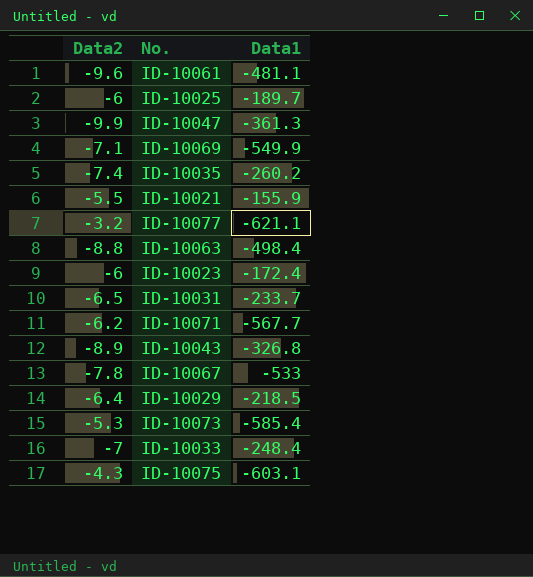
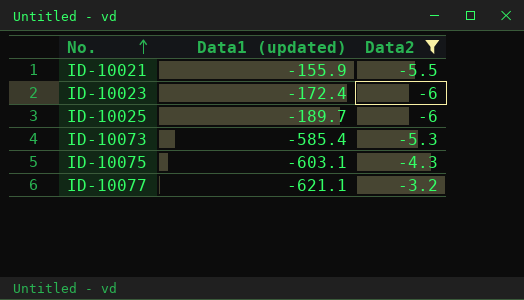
filter: none -> Data2 >= -6
row order: none -> No. ascending
column name: Data1 -> Data1 (updated)
column Data2 | position: 1 -> 3

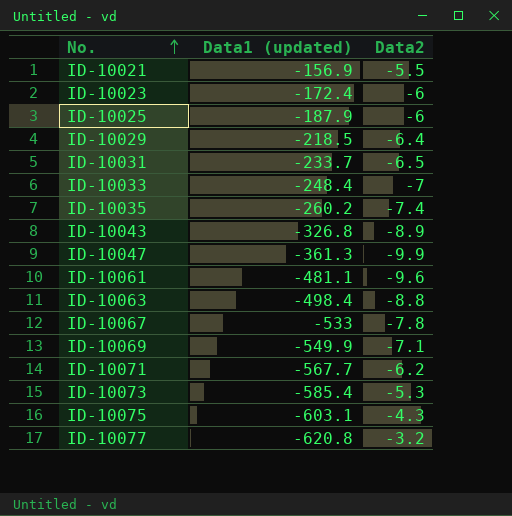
filter: Data2 >= -6 -> none
ID-10021 | Data1 (updated): -155.9 -> -156.9
ID-10025 | Data1 (updated): -189.7 -> -187.9
ID-10077 | Data1 (updated): -621.1 -> -620.8

